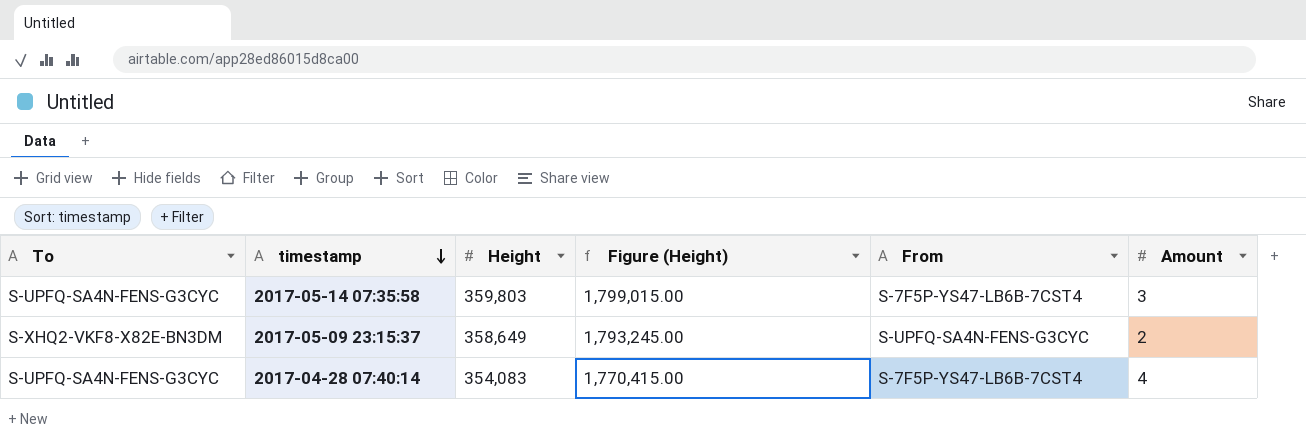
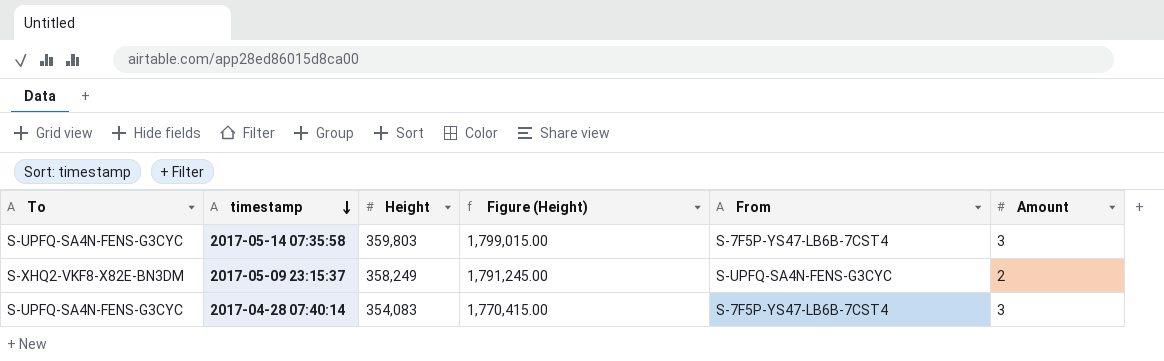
2017-05-09 23:15:37 | Height: 358,649 -> 358,249
2017-05-09 23:15:37 | Figure (Height): 1,793,245.00 -> 1,791,245.00
2017-04-28 07:40:14 | Amount: 4 -> 3

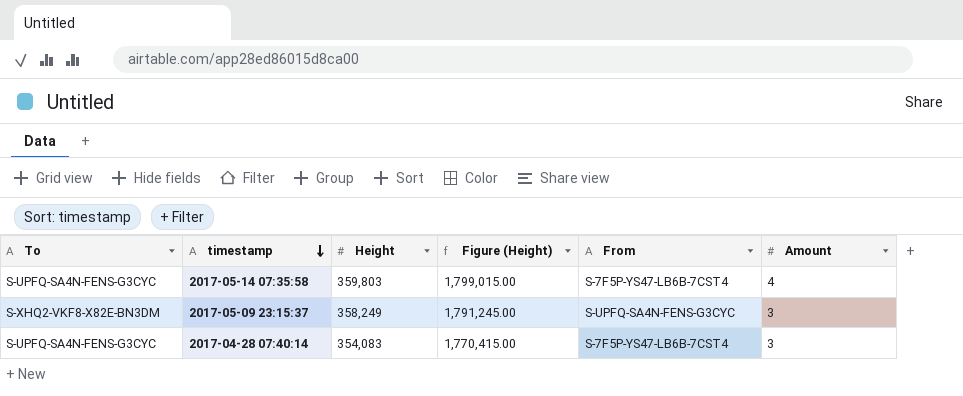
2017-05-14 07:35:58 | Amount: 3 -> 4
2017-05-09 23:15:37 | Amount: 2 -> 3

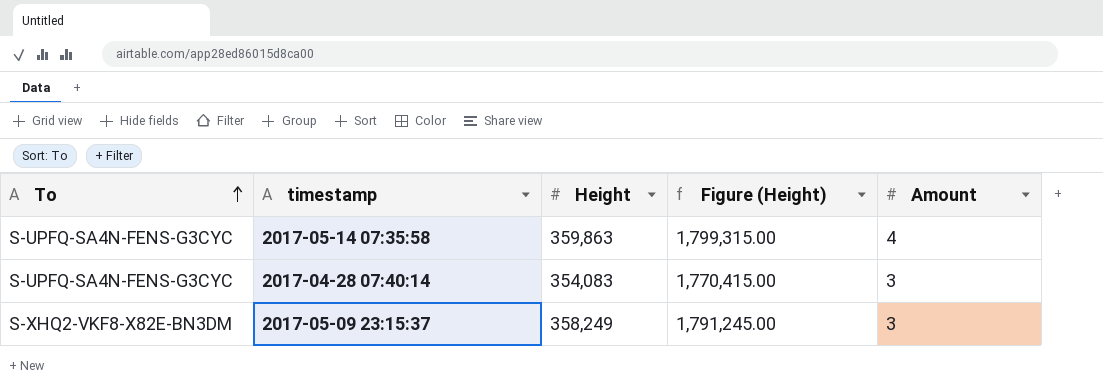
row order: timestamp descending -> To ascending
column From | position: 5 -> none
2017-05-14 07:35:58 | Height: 359,803 -> 359,863
2017-05-14 07:35:58 | Figure (Height): 1,799,015.00 -> 1,799,315.00

